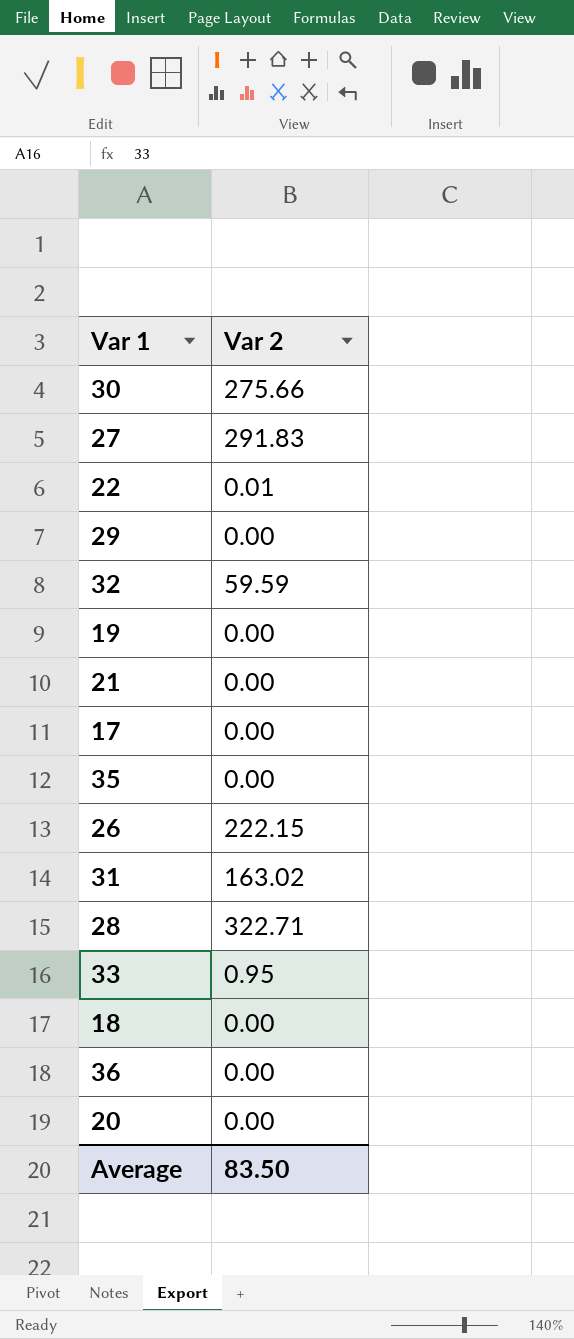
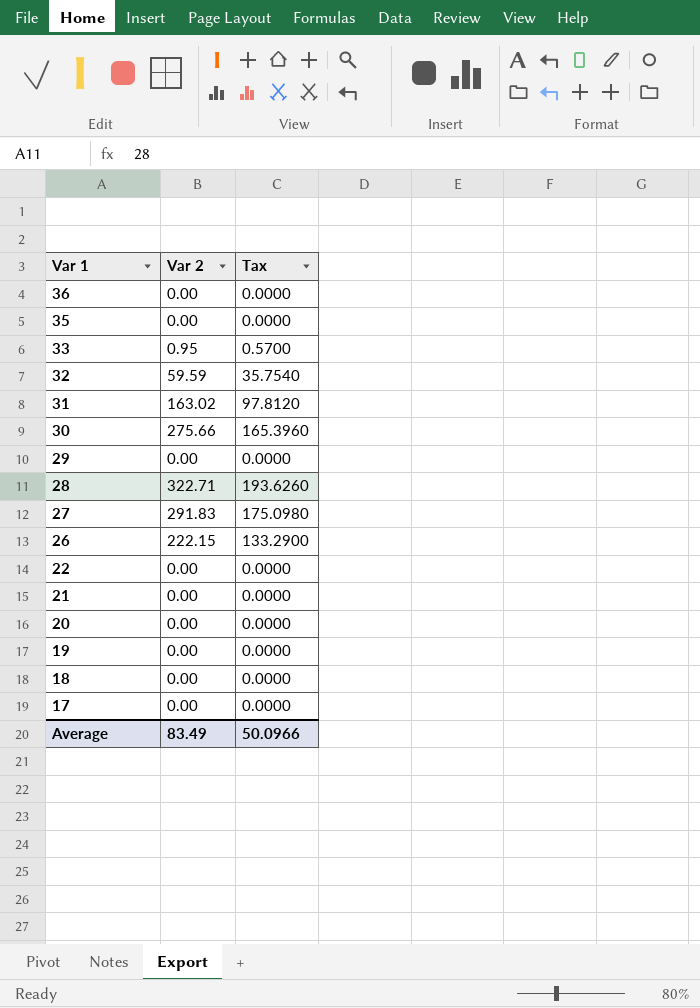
row order: none -> Var 1 descending
column Tax | formula: none -> [Var 2] * 0.6
22 | Var 2: 0.01 -> 0.00
Average | Var 2: 83.50 -> 83.49

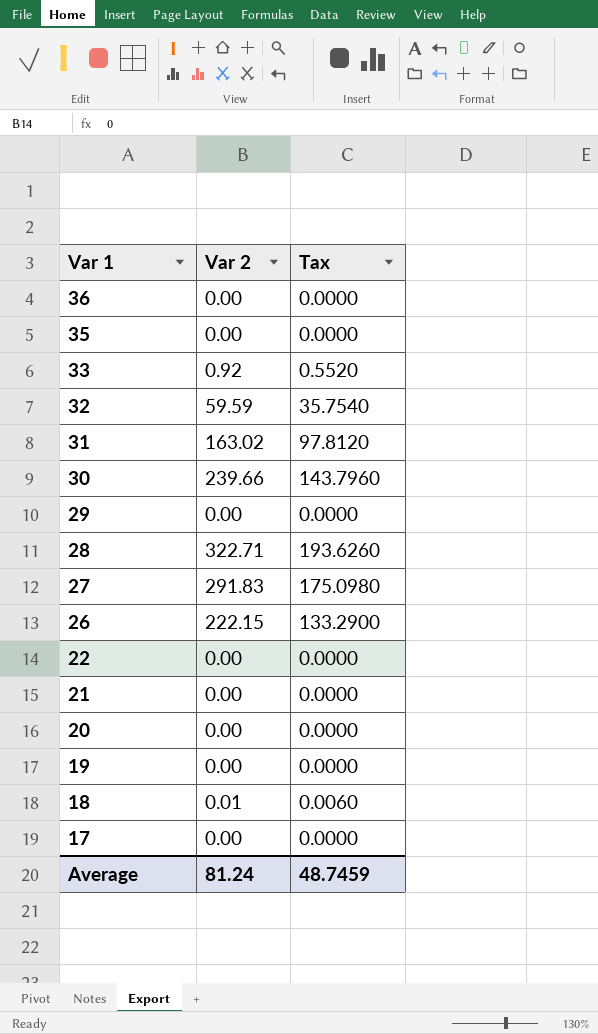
33 | Var 2: 0.95 -> 0.92
33 | Tax: 0.5700 -> 0.5520
30 | Var 2: 275.66 -> 239.66
30 | Tax: 165.3960 -> 143.7960
18 | Var 2: 0.00 -> 0.01
18 | Tax: 0.0000 -> 0.0060
Average | Var 2: 83.49 -> 81.24
Average | Tax: 50.0966 -> 48.7459

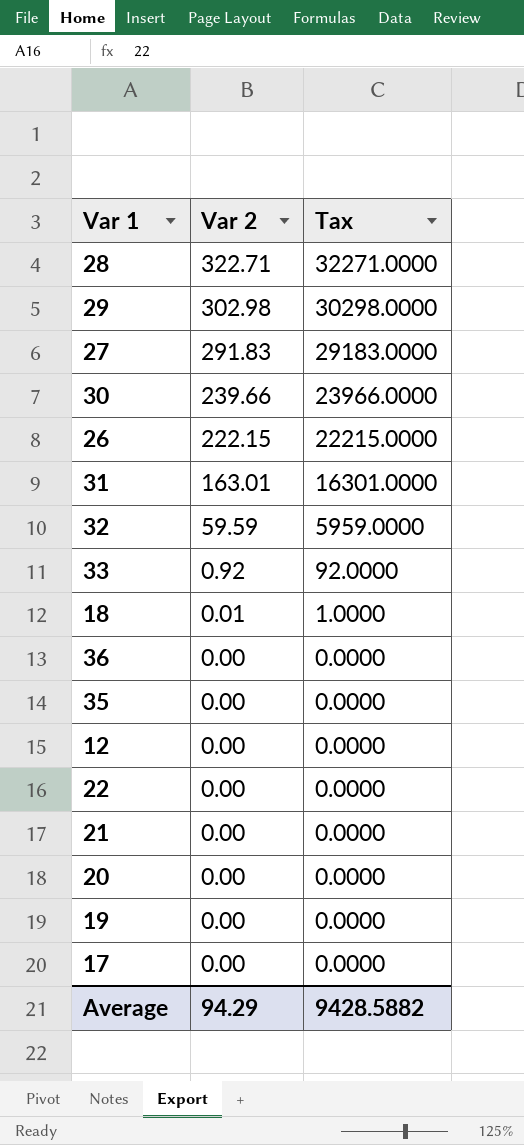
row order: Var 1 descending -> Var 2 descending
column Tax | formula: [Var 2] * 0.6 -> [Var 2] * 100
29 | Var 2: 0.00 -> 302.98
31 | Var 2: 163.02 -> 163.01
row 12: none -> 0.00 | 0.0000
Average | Var 2: 81.24 -> 94.29
Average | Tax: 48.7459 -> 9428.5882

